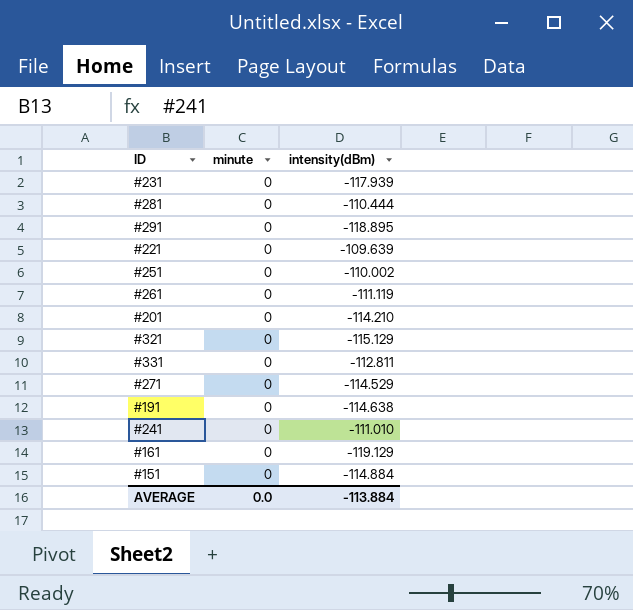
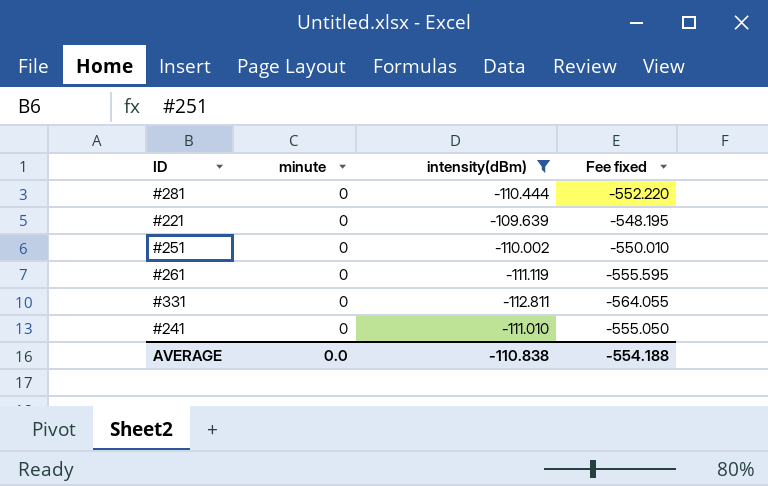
filter: none -> intensity(dBm) >= -112.811
column Fee fixed | formula: none -> [intensity(dBm)] * 5
AVERAGE | intensity(dBm): -113.884 -> -110.838

